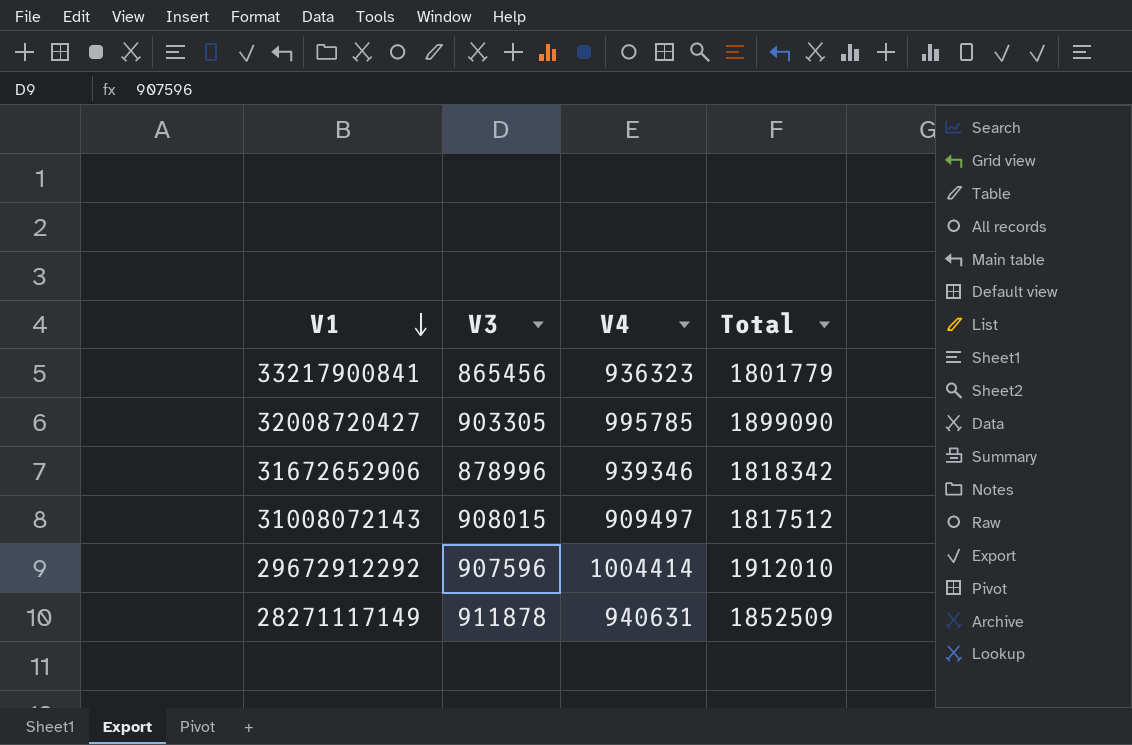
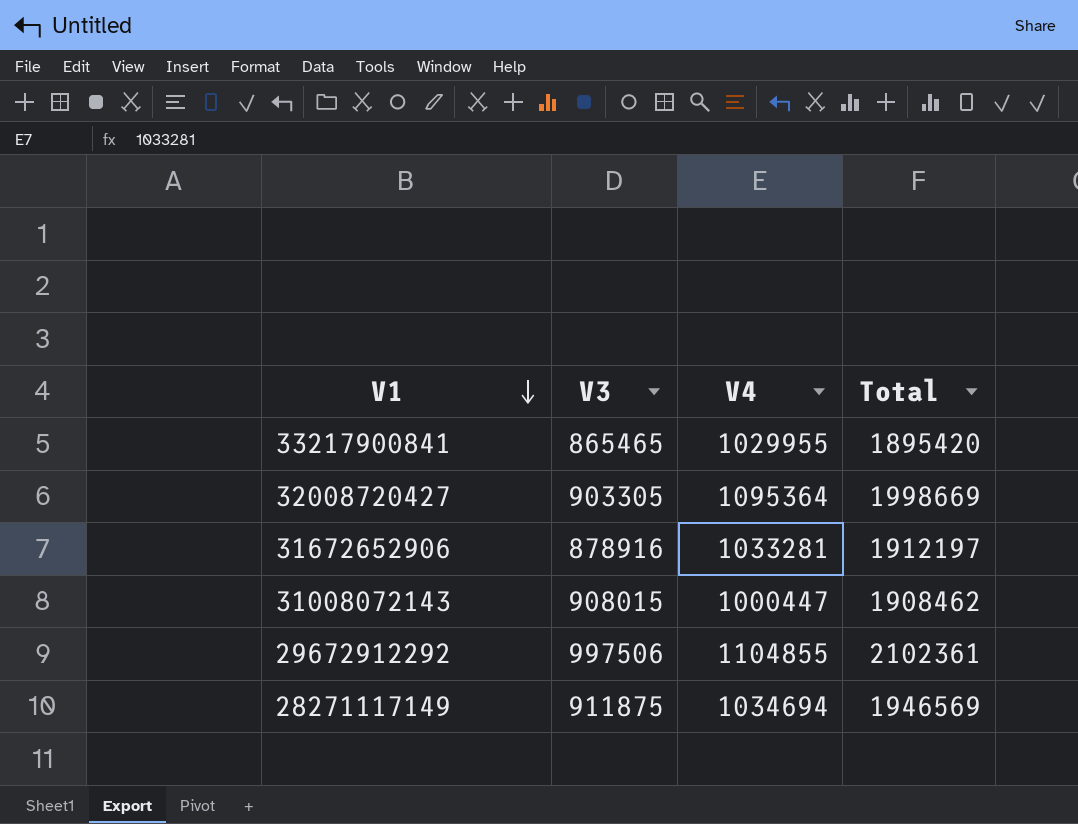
33217900841 | V3: 865456 -> 865465
33217900841 | V4: 936323 -> 1029955
33217900841 | Total: 1801779 -> 1895420
32008720427 | V4: 995785 -> 1095364
32008720427 | Total: 1899090 -> 1998669
31672652906 | V3: 878996 -> 878916
31672652906 | V4: 939346 -> 1033281
31672652906 | Total: 1818342 -> 1912197
31008072143 | V4: 909497 -> 1000447
31008072143 | Total: 1817512 -> 1908462
29672912292 | V3: 907596 -> 997506
29672912292 | V4: 1004414 -> 1104855
29672912292 | Total: 1912010 -> 2102361
28271117149 | V3: 911878 -> 911875
28271117149 | V4: 940631 -> 1034694
28271117149 | Total: 1852509 -> 1946569

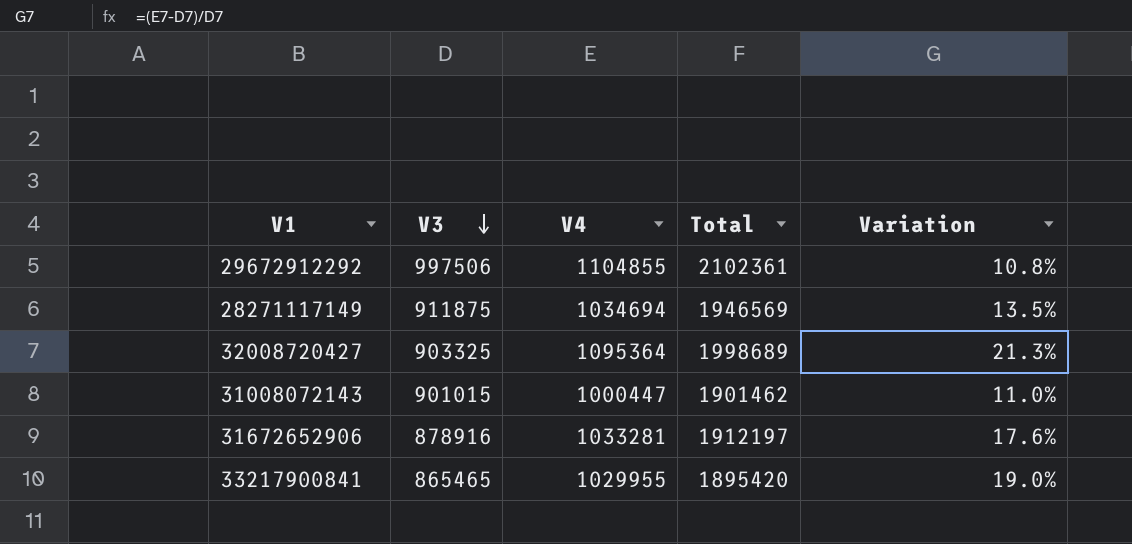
row order: V1 descending -> V3 descending
column Variation | formula: none -> ([V4] - [V3]) / [V3]
32008720427 | V3: 903305 -> 903325
32008720427 | Total: 1998669 -> 1998689
31008072143 | V3: 908015 -> 901015
31008072143 | Total: 1908462 -> 1901462

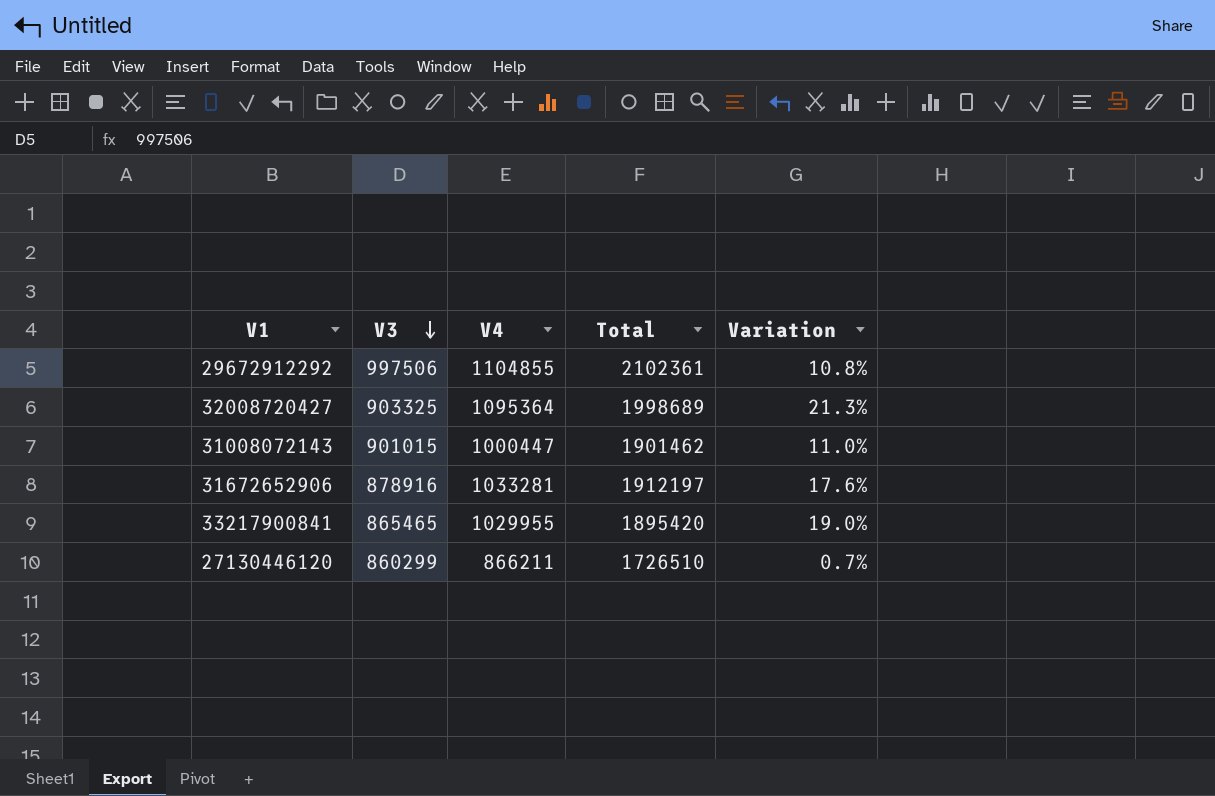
row 28271117149: 911875 | 1034694 | 1946569 | 13.5% -> none
row 27130446120: none -> 860299 | 866211 | 1726510 | 0.7%

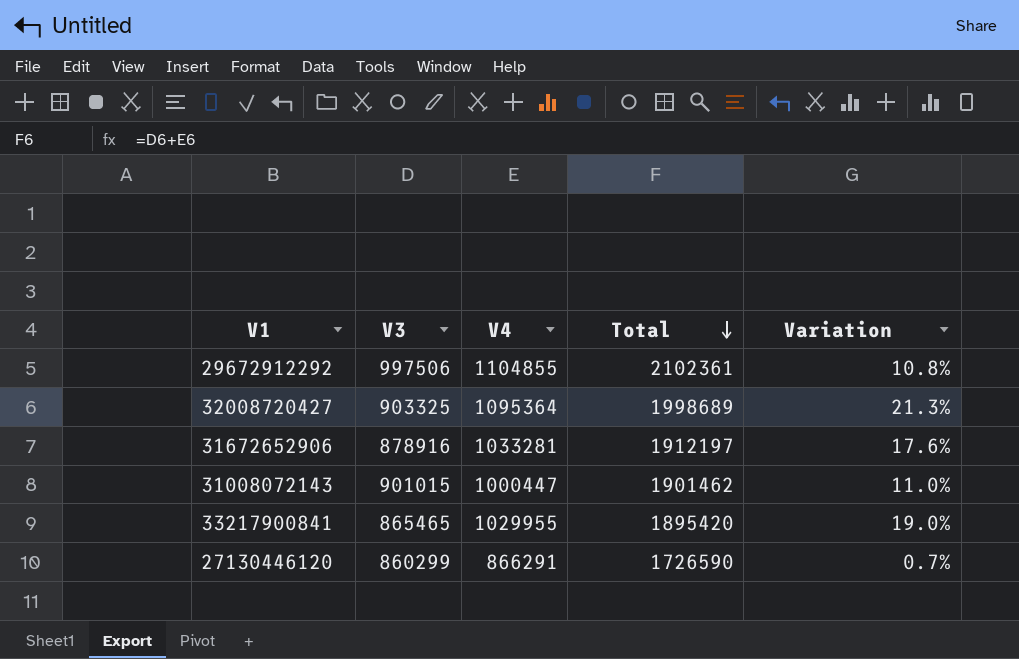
row order: V3 descending -> Total descending
27130446120 | V4: 866211 -> 866291
27130446120 | Total: 1726510 -> 1726590

